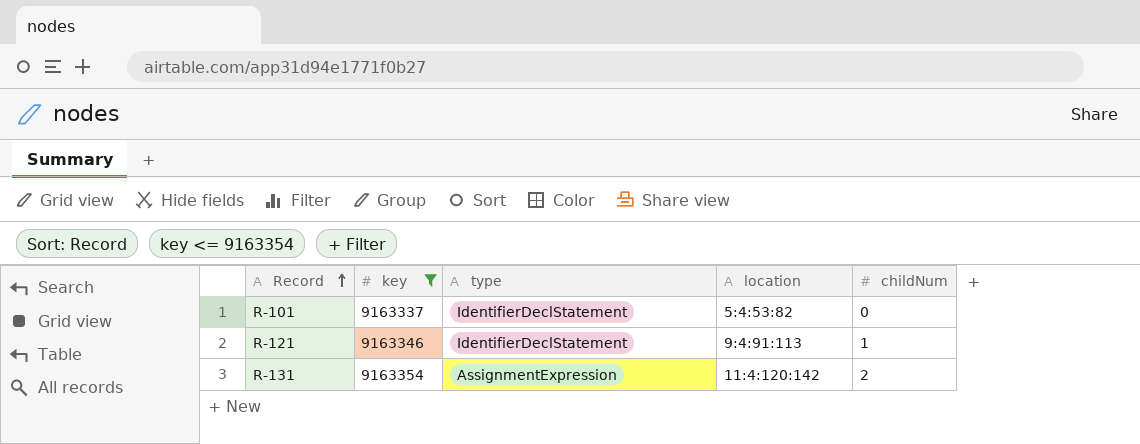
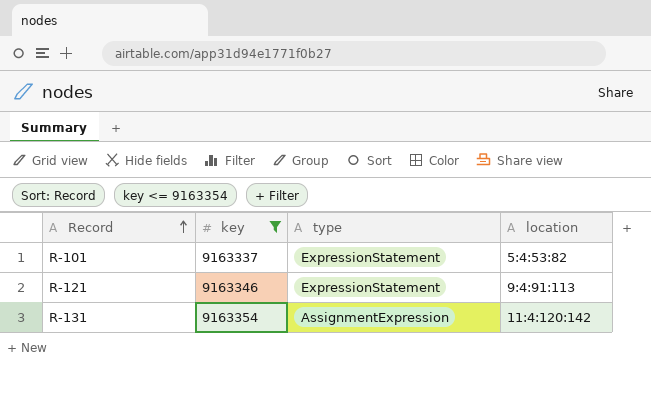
column childNum | position: 5 -> none
R-101 | type: IdentifierDeclStatement -> ExpressionStatement
R-121 | type: IdentifierDeclStatement -> ExpressionStatement

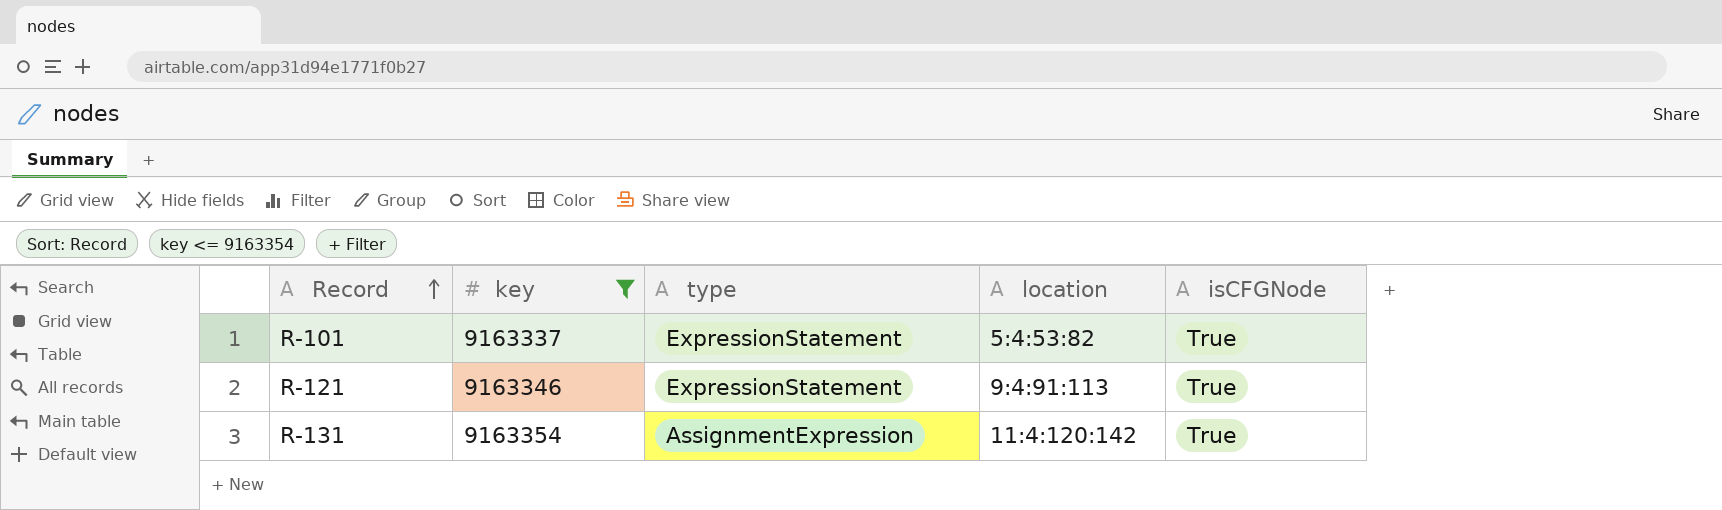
column isCFGNode | position: none -> 5

